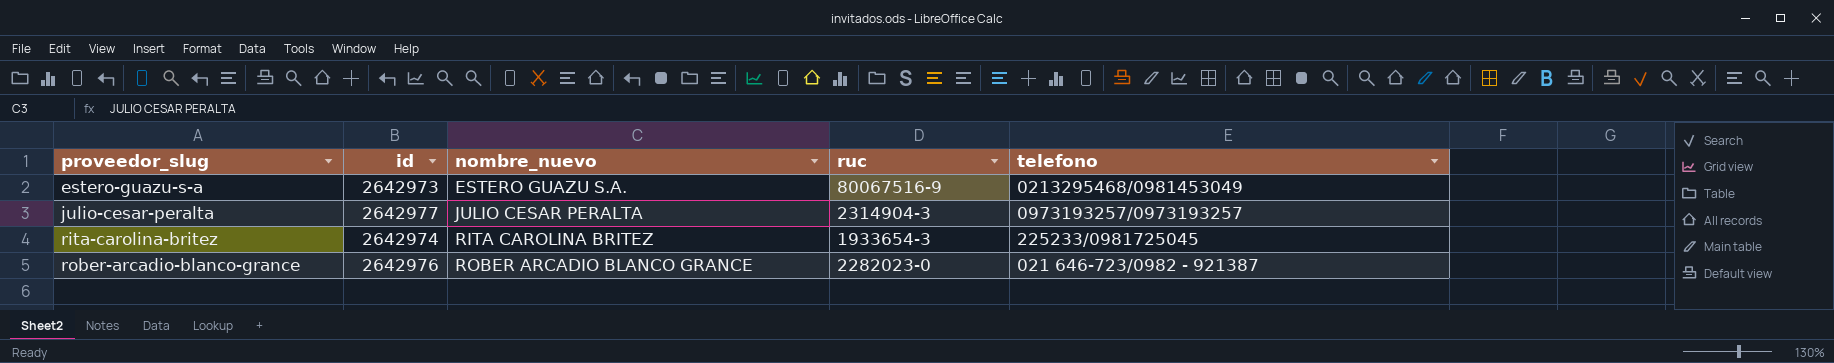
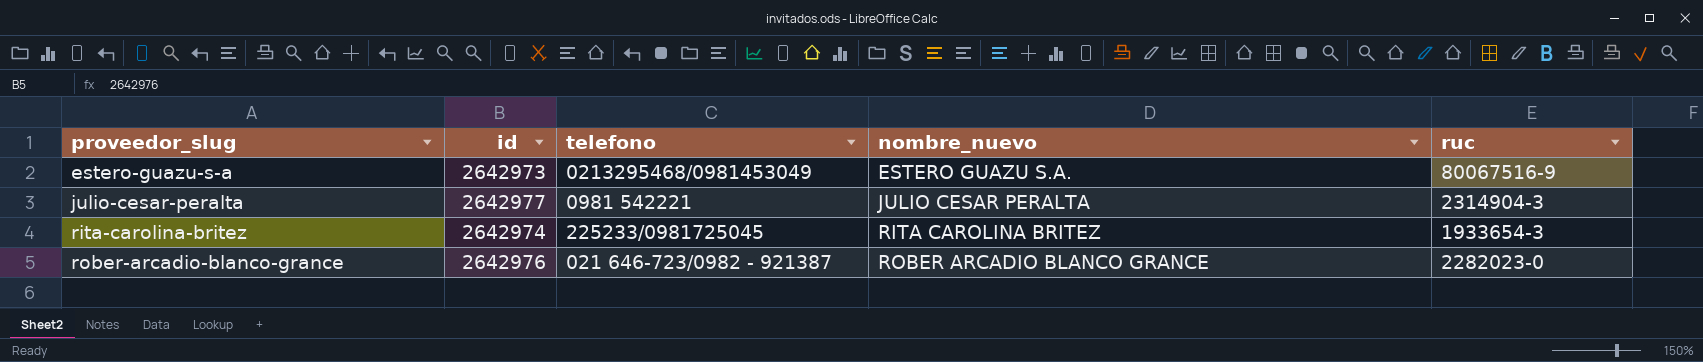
column telefono | position: 5 -> 3
julio-cesar-peralta | telefono: 0973193257/0973193257 -> 0981 542221

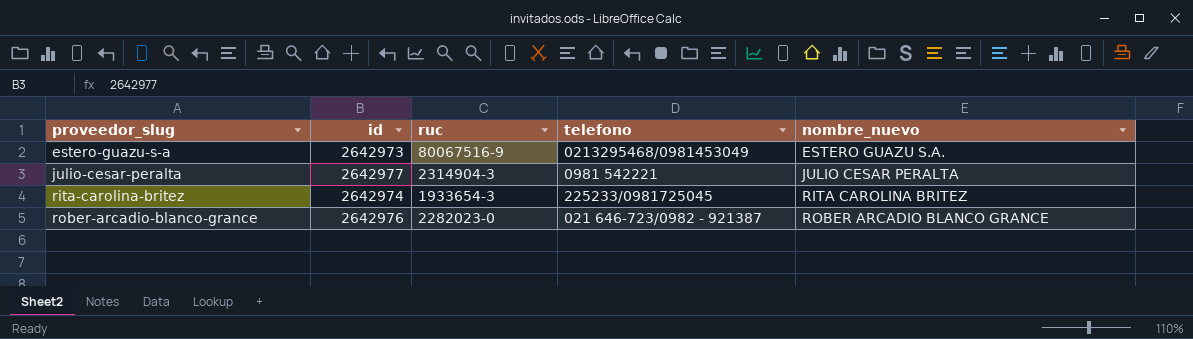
column ruc | position: 5 -> 3

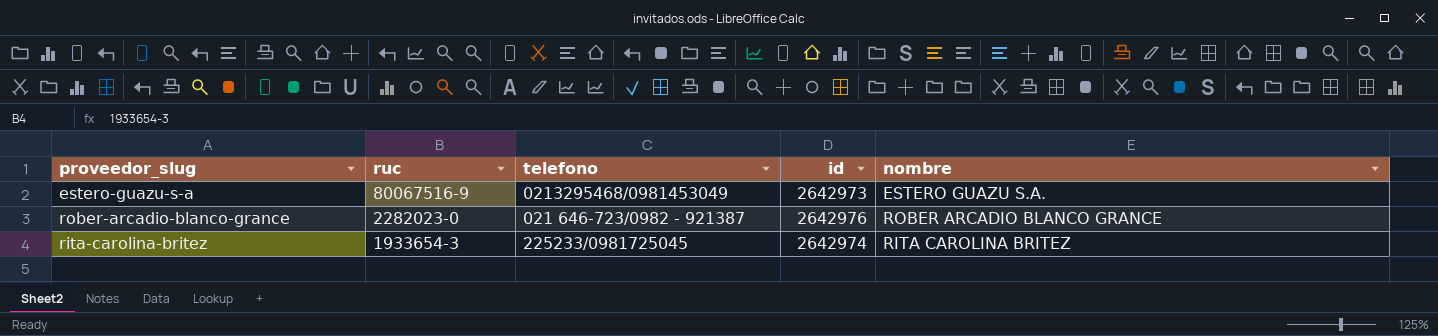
row order: proveedor_slug ascending -> ruc descending
column id | position: 2 -> 4
column name: nombre_nuevo -> nombre
row julio-cesar-peralta: 2642977 | 2314904-3 | 0981 542221 | JULIO CESAR PERALTA -> none

